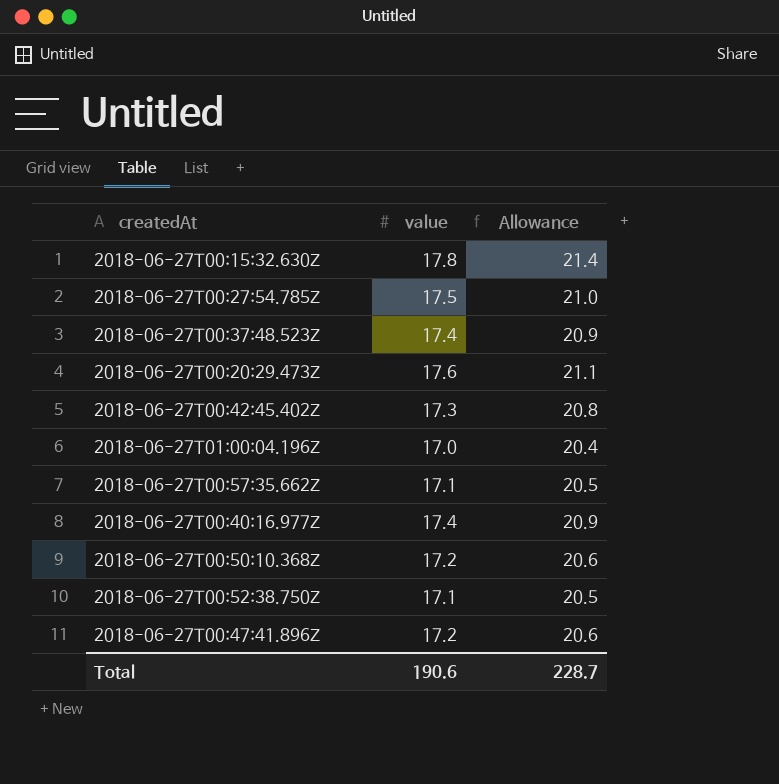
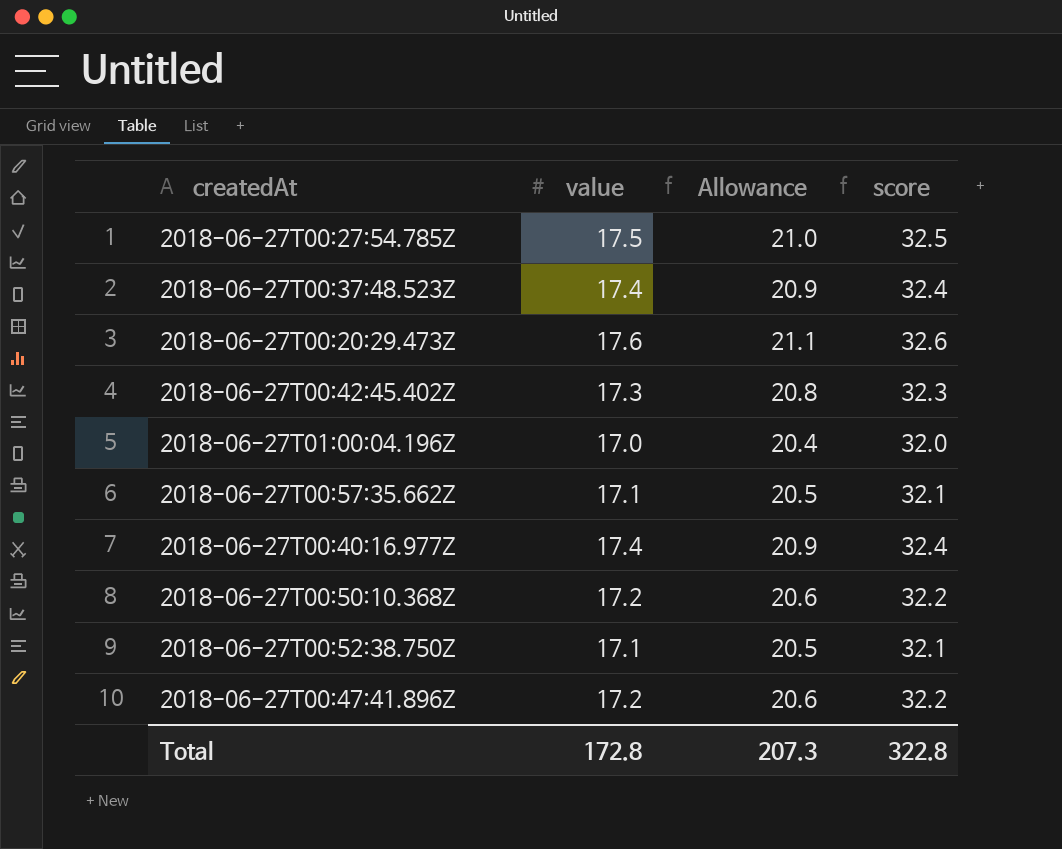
column score | formula: none -> [value] + 15
row 2018-06-27T00:15:32.630Z: 17.8 | 21.4 -> none
Total | value: 190.6 -> 172.8
Total | Allowance: 228.7 -> 207.3

